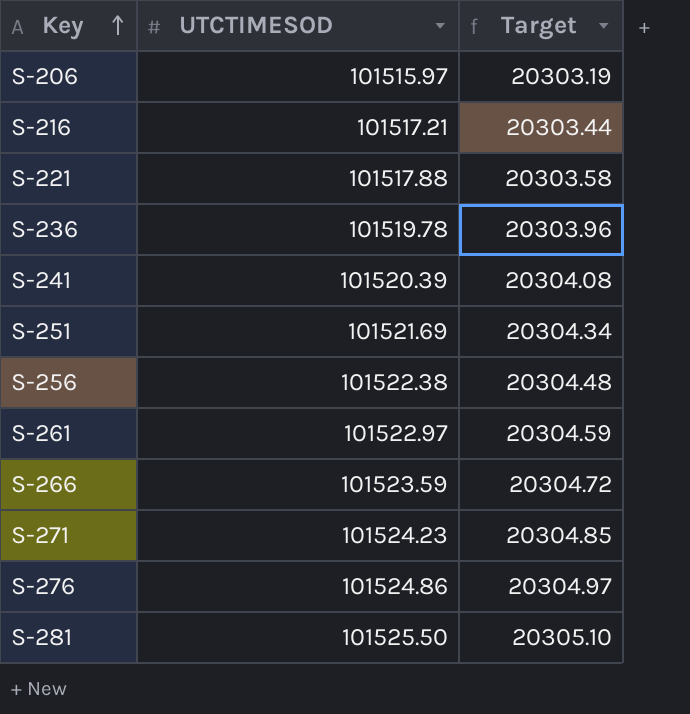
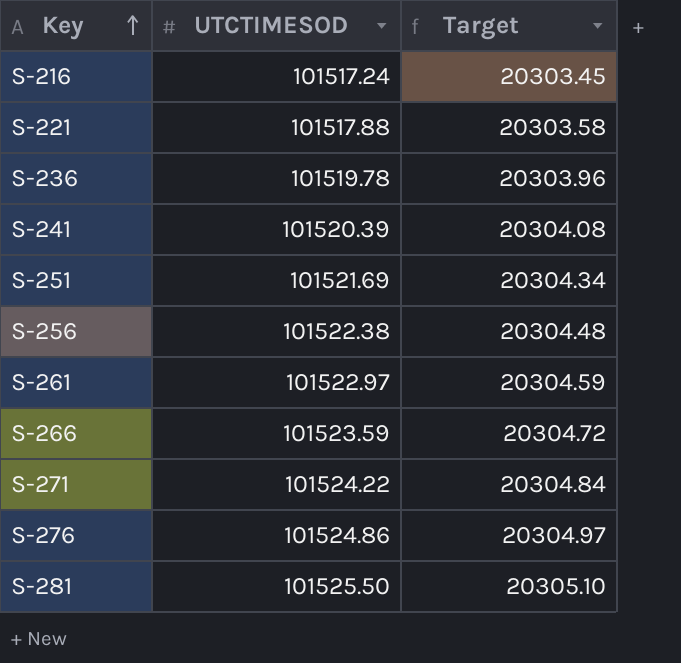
row S-206: 101515.97 | 20303.19 -> none
S-216 | UTCTIMESOD: 101517.21 -> 101517.24
S-216 | Target: 20303.44 -> 20303.45
S-271 | UTCTIMESOD: 101524.23 -> 101524.22
S-271 | Target: 20304.85 -> 20304.84

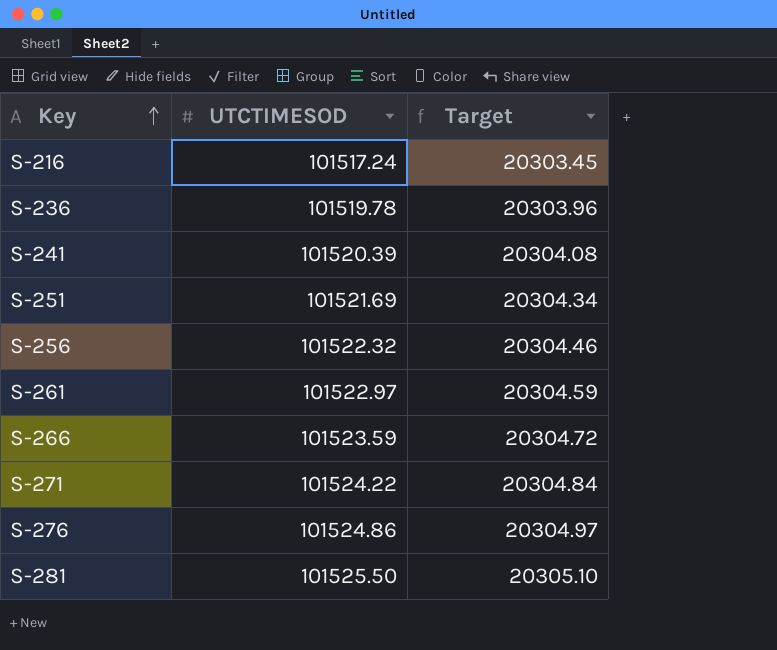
row S-221: 101517.88 | 20303.58 -> none
S-256 | UTCTIMESOD: 101522.38 -> 101522.32
S-256 | Target: 20304.48 -> 20304.46

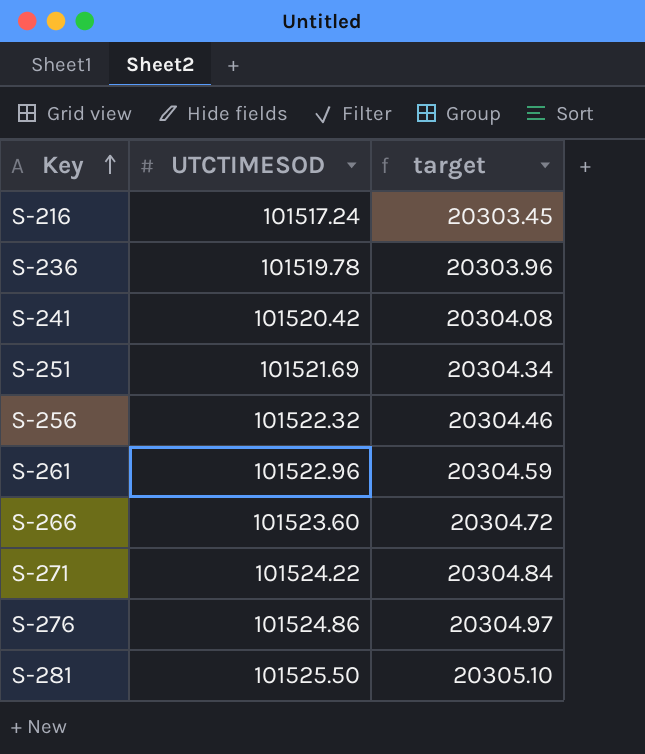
column name: Target -> target
S-241 | UTCTIMESOD: 101520.39 -> 101520.42
S-261 | UTCTIMESOD: 101522.97 -> 101522.96
S-266 | UTCTIMESOD: 101523.59 -> 101523.60

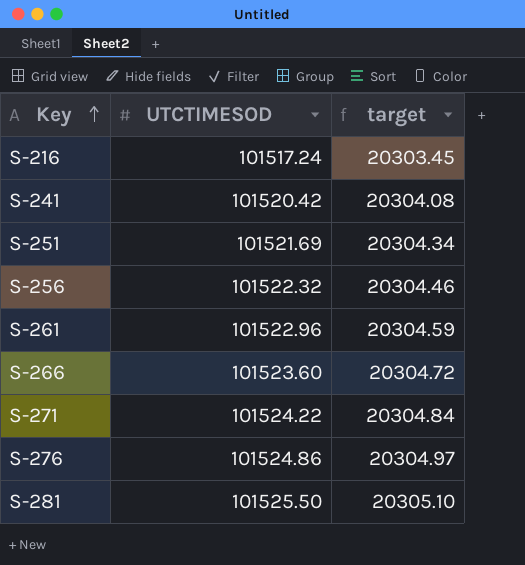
row S-236: 101519.78 | 20303.96 -> none

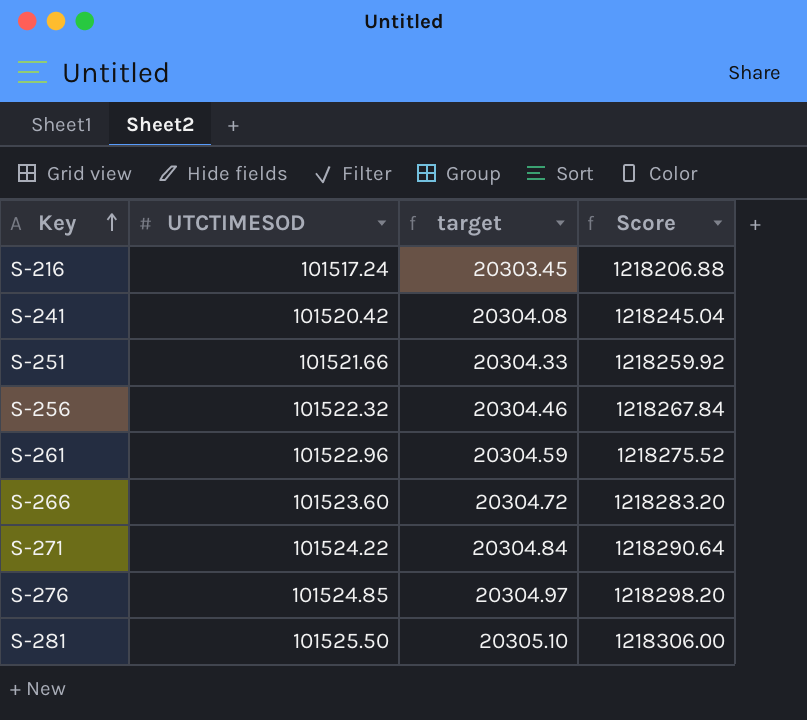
column Score | formula: none -> [UTCTIMESOD] * 12
S-251 | UTCTIMESOD: 101521.69 -> 101521.66
S-251 | target: 20304.34 -> 20304.33
S-276 | UTCTIMESOD: 101524.86 -> 101524.85

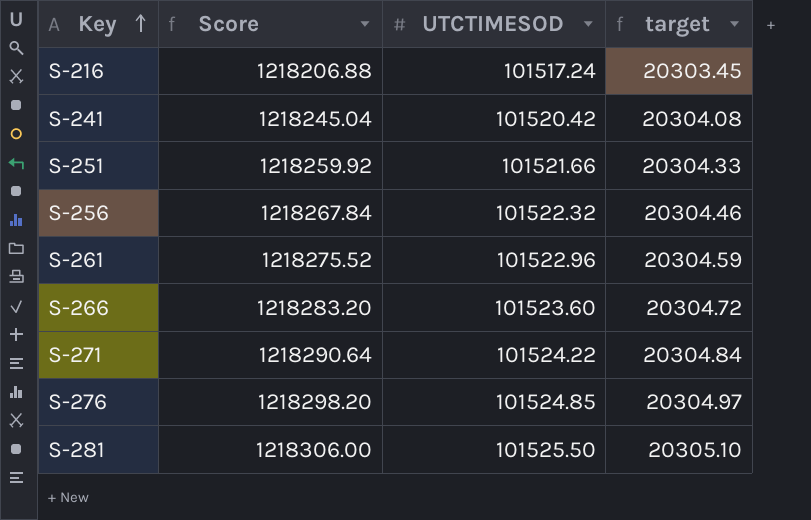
column Score | position: 4 -> 2

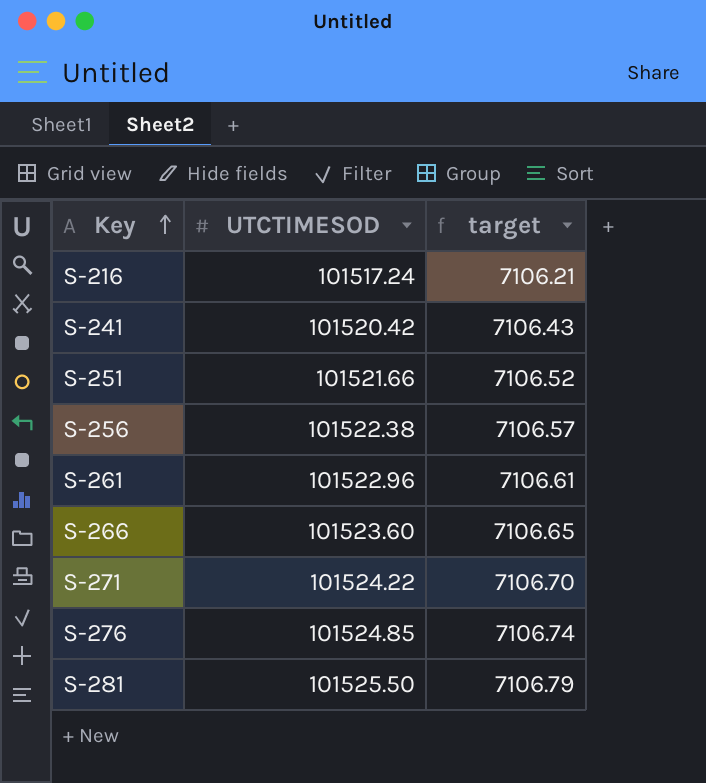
column Score | formula: [UTCTIMESOD] * 12 -> none
column target | formula: [UTCTIMESOD] * 0.2 -> [UTCTIMESOD] * 0.07
S-256 | UTCTIMESOD: 101522.32 -> 101522.38

